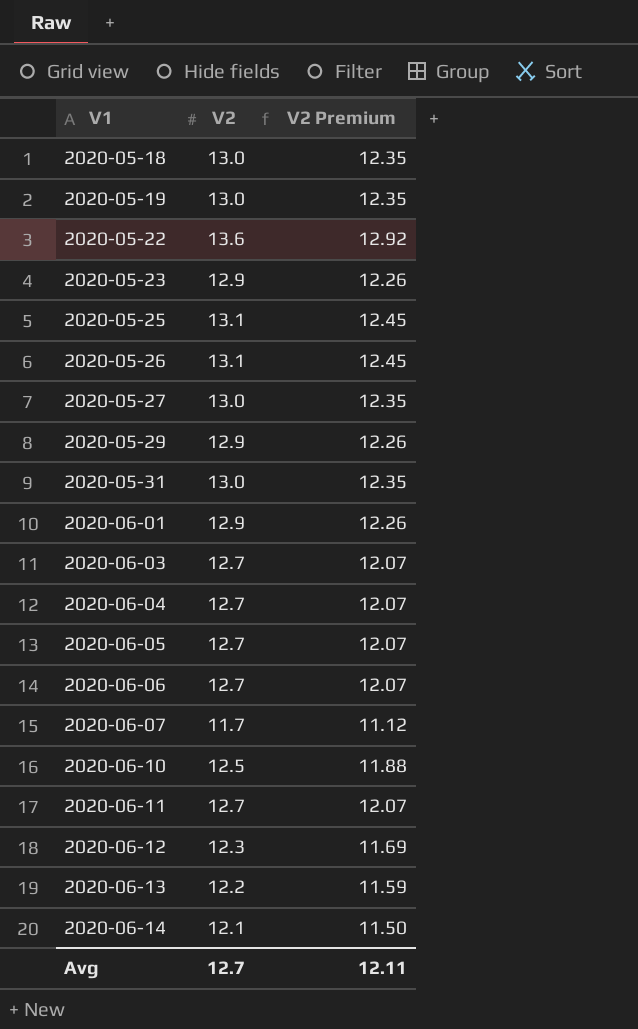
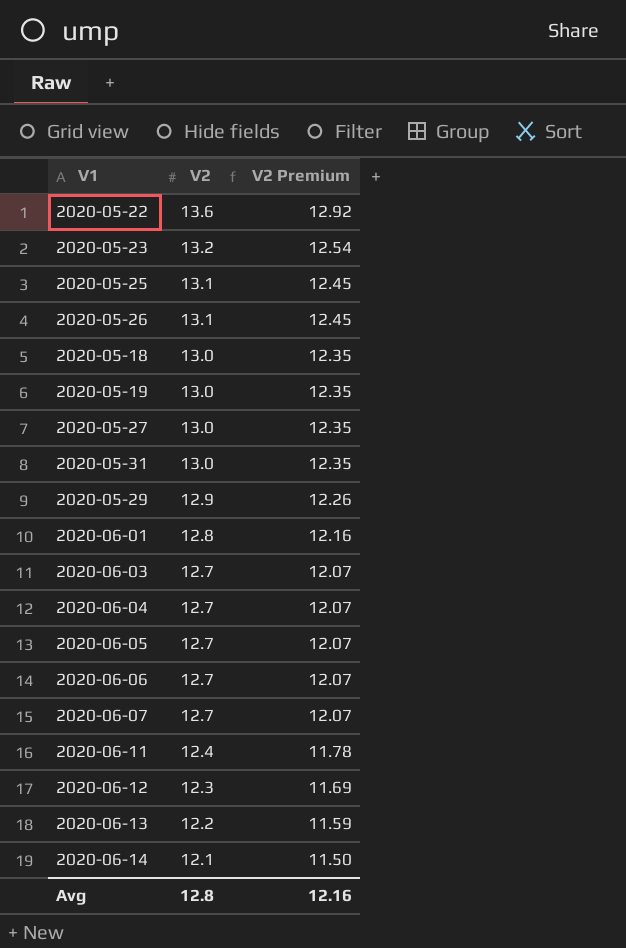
row order: V1 ascending -> V2 descending
row 2020-06-10: 12.5 | 11.88 -> none
2020-05-23 | V2: 12.9 -> 13.2
2020-05-23 | V2 Premium: 12.26 -> 12.54
2020-06-01 | V2: 12.9 -> 12.8
2020-06-01 | V2 Premium: 12.26 -> 12.16
2020-06-07 | V2: 11.7 -> 12.7
2020-06-07 | V2 Premium: 11.12 -> 12.07
2020-06-11 | V2: 12.7 -> 12.4
2020-06-11 | V2 Premium: 12.07 -> 11.78
Avg | V2: 12.7 -> 12.8
Avg | V2 Premium: 12.11 -> 12.16

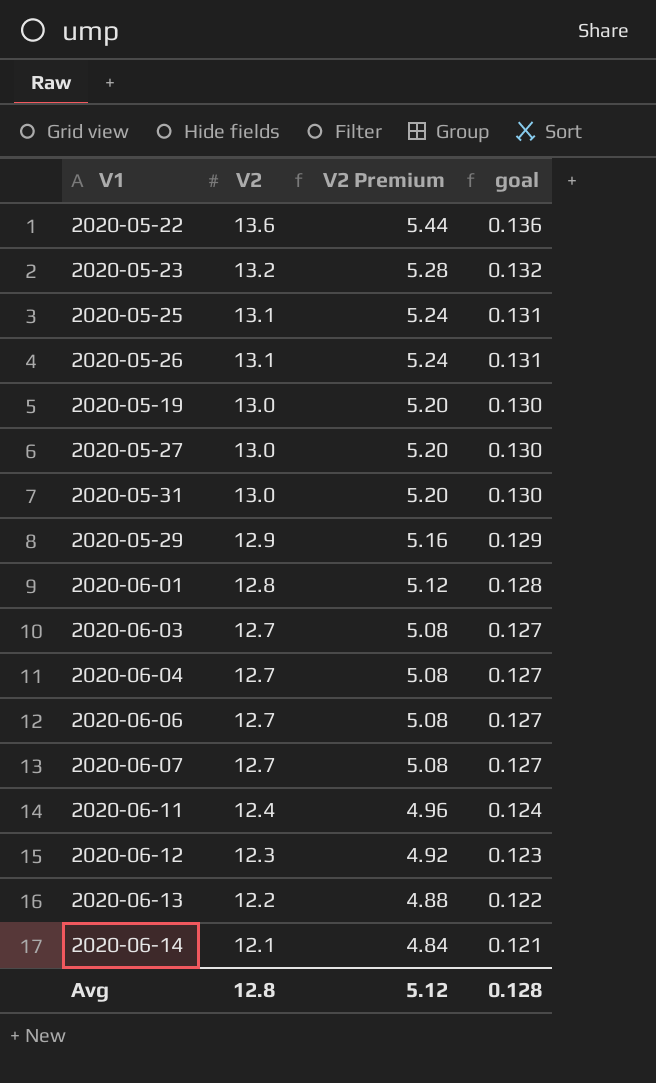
column V2 Premium | formula: [V2] * 0.95 -> [V2] * 0.4
column goal | formula: none -> [V2] * 0.01
row 2020-05-18: 13.0 | 12.35 -> none
row 2020-06-05: 12.7 | 12.07 -> none
Avg | V2 Premium: 12.16 -> 5.12

